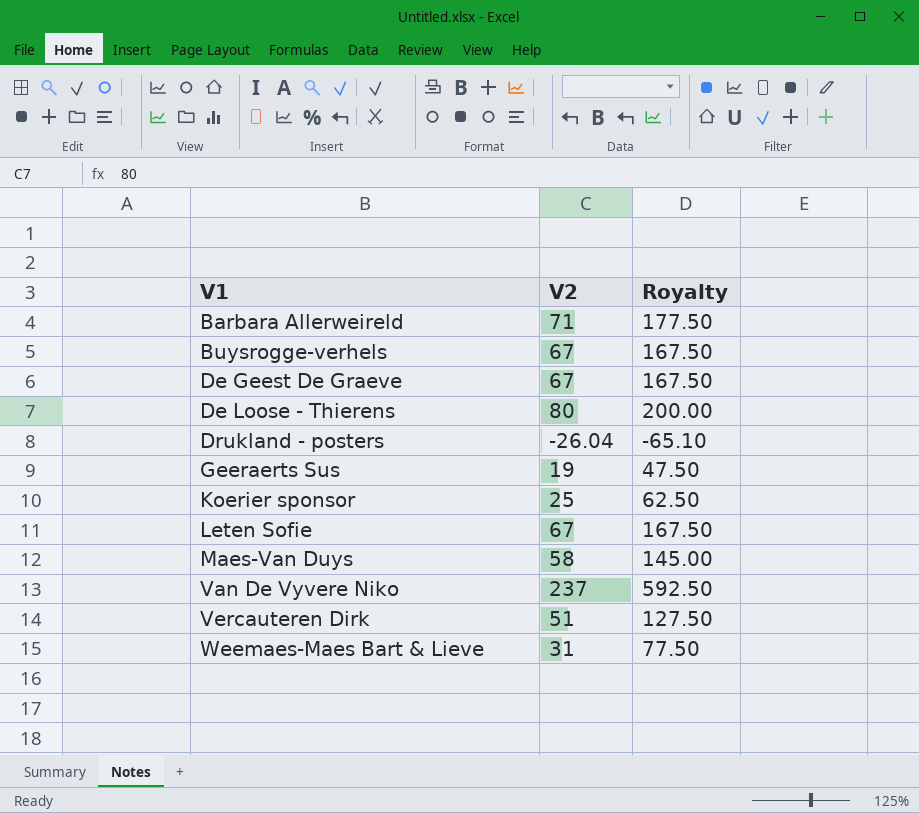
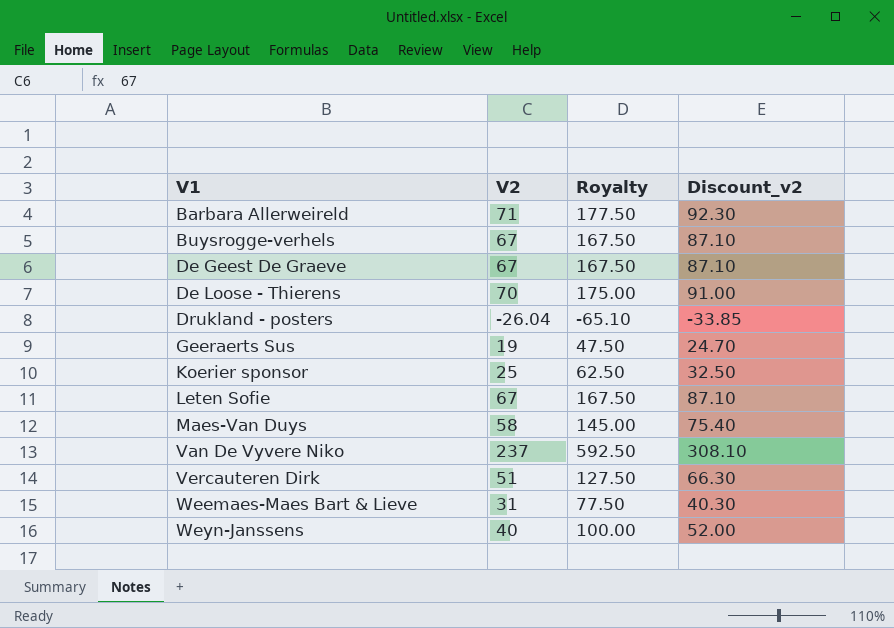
column Discount_v2 | formula: none -> [V2] * 1.3
De Loose - Thierens | V2: 80 -> 70
De Loose - Thierens | Royalty: 200.00 -> 175.00
row Weyn-Janssens: none -> 40 | 100.00 | 52.00

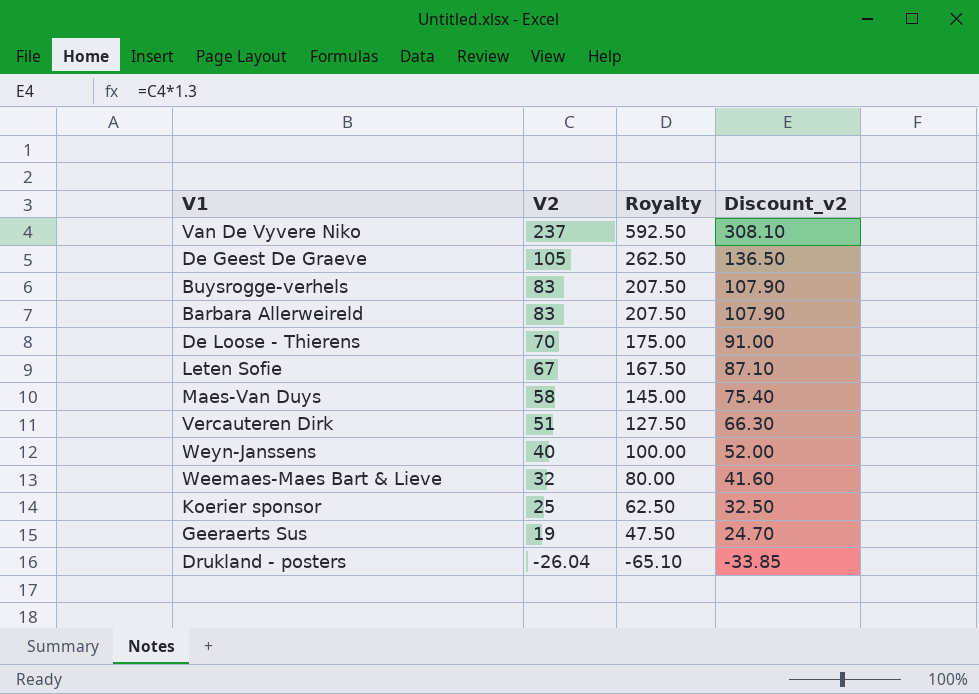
row order: V1 ascending -> V2 descending
De Geest De Graeve | V2: 67 -> 105
De Geest De Graeve | Royalty: 167.50 -> 262.50
De Geest De Graeve | Discount_v2: 87.10 -> 136.50
Buysrogge-verhels | V2: 67 -> 83
Buysrogge-verhels | Royalty: 167.50 -> 207.50
Buysrogge-verhels | Discount_v2: 87.10 -> 107.90
Barbara Allerweireld | V2: 71 -> 83
Barbara Allerweireld | Royalty: 177.50 -> 207.50
Barbara Allerweireld | Discount_v2: 92.30 -> 107.90
Weemaes-Maes Bart & Lieve | V2: 31 -> 32
Weemaes-Maes Bart & Lieve | Royalty: 77.50 -> 80.00
Weemaes-Maes Bart & Lieve | Discount_v2: 40.30 -> 41.60

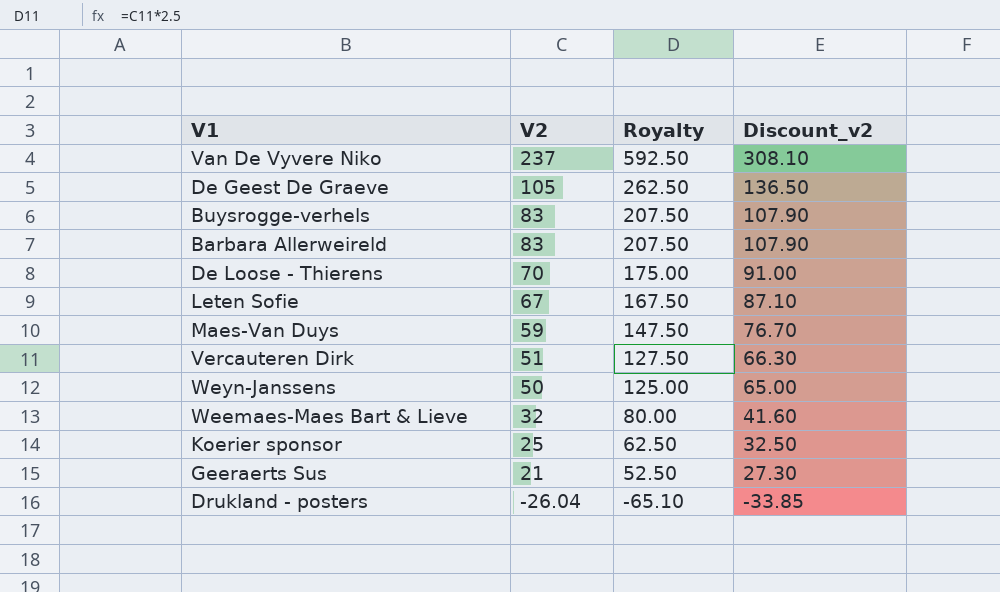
Maes-Van Duys | V2: 58 -> 59
Maes-Van Duys | Royalty: 145.00 -> 147.50
Maes-Van Duys | Discount_v2: 75.40 -> 76.70
Weyn-Janssens | V2: 40 -> 50
Weyn-Janssens | Royalty: 100.00 -> 125.00
Weyn-Janssens | Discount_v2: 52.00 -> 65.00
Geeraerts Sus | V2: 19 -> 21
Geeraerts Sus | Royalty: 47.50 -> 52.50
Geeraerts Sus | Discount_v2: 24.70 -> 27.30

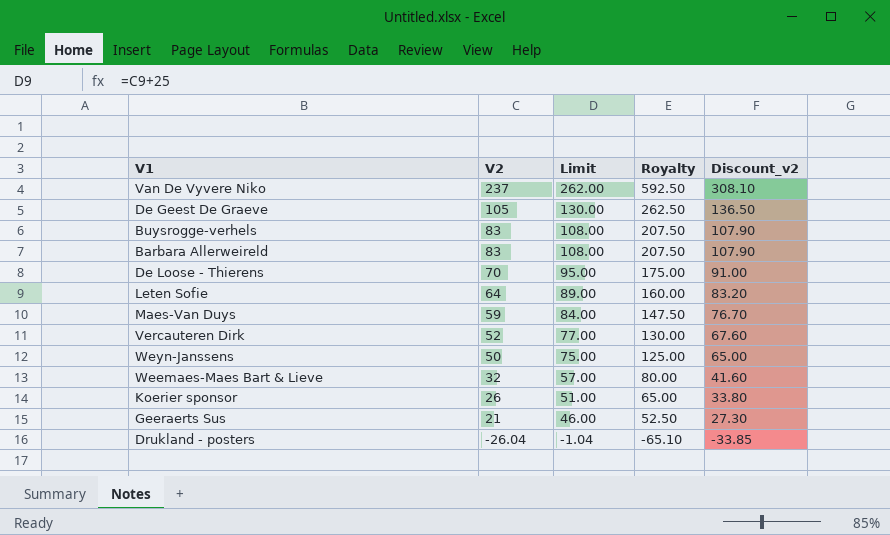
column Limit | formula: none -> [V2] + 25
Leten Sofie | V2: 67 -> 64
Leten Sofie | Royalty: 167.50 -> 160.00
Leten Sofie | Discount_v2: 87.10 -> 83.20
Vercauteren Dirk | V2: 51 -> 52
Vercauteren Dirk | Royalty: 127.50 -> 130.00
Vercauteren Dirk | Discount_v2: 66.30 -> 67.60
Koerier sponsor | V2: 25 -> 26
Koerier sponsor | Royalty: 62.50 -> 65.00
Koerier sponsor | Discount_v2: 32.50 -> 33.80

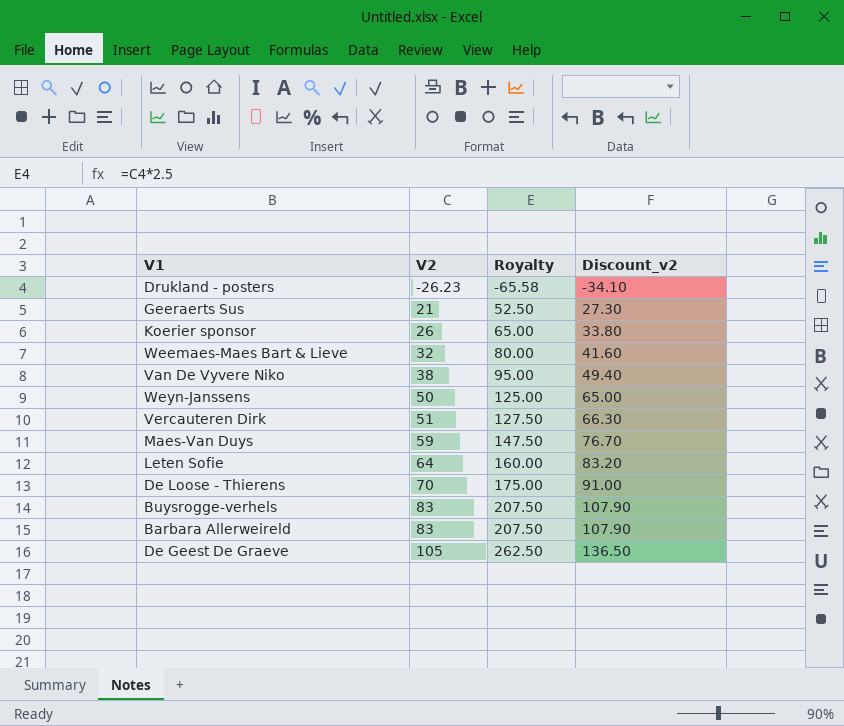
row order: V2 descending -> V2 ascending
column Limit | formula: [V2] + 25 -> none
Drukland - posters | V2: -26.04 -> -26.23
Drukland - posters | Royalty: -65.10 -> -65.58
Drukland - posters | Discount_v2: -33.85 -> -34.10
Van De Vyvere Niko | V2: 237 -> 38
Van De Vyvere Niko | Royalty: 592.50 -> 95.00
Van De Vyvere Niko | Discount_v2: 308.10 -> 49.40
Vercauteren Dirk | V2: 52 -> 51
Vercauteren Dirk | Royalty: 130.00 -> 127.50
Vercauteren Dirk | Discount_v2: 67.60 -> 66.30

